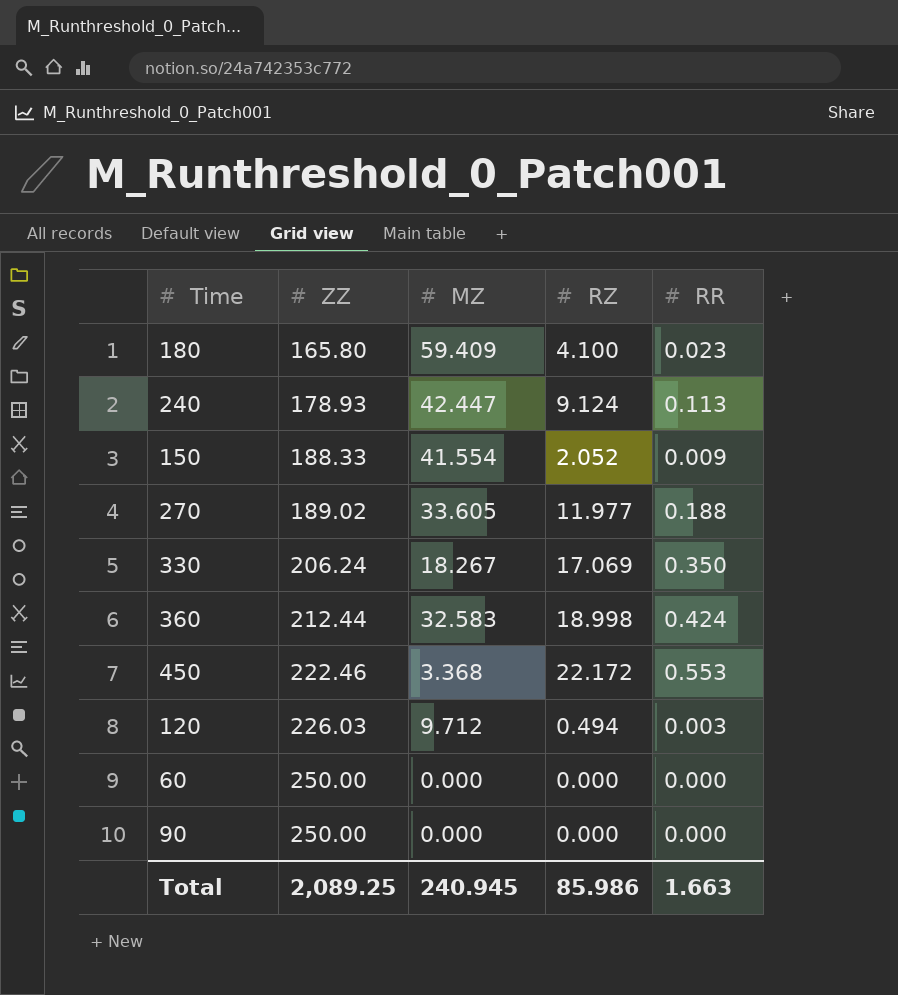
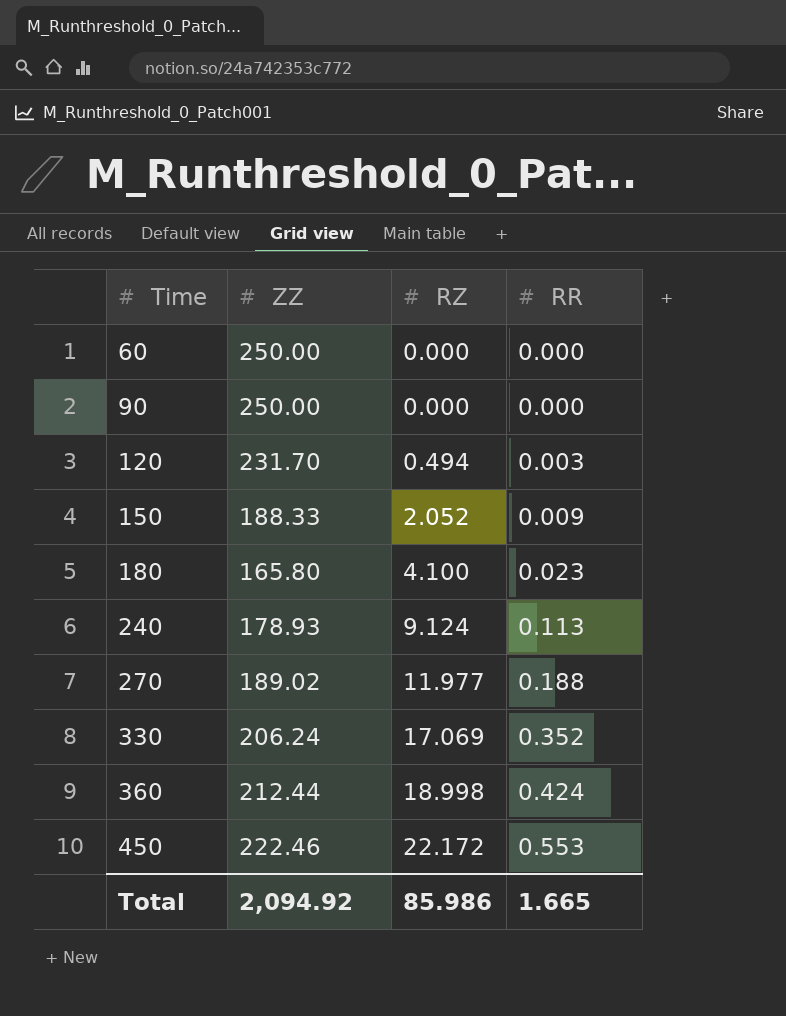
row order: ZZ ascending -> Time ascending
column MZ | position: 3 -> none
120 | ZZ: 226.03 -> 231.70
330 | RR: 0.350 -> 0.352
Total | ZZ: 2,089.25 -> 2,094.92
Total | RR: 1.663 -> 1.665

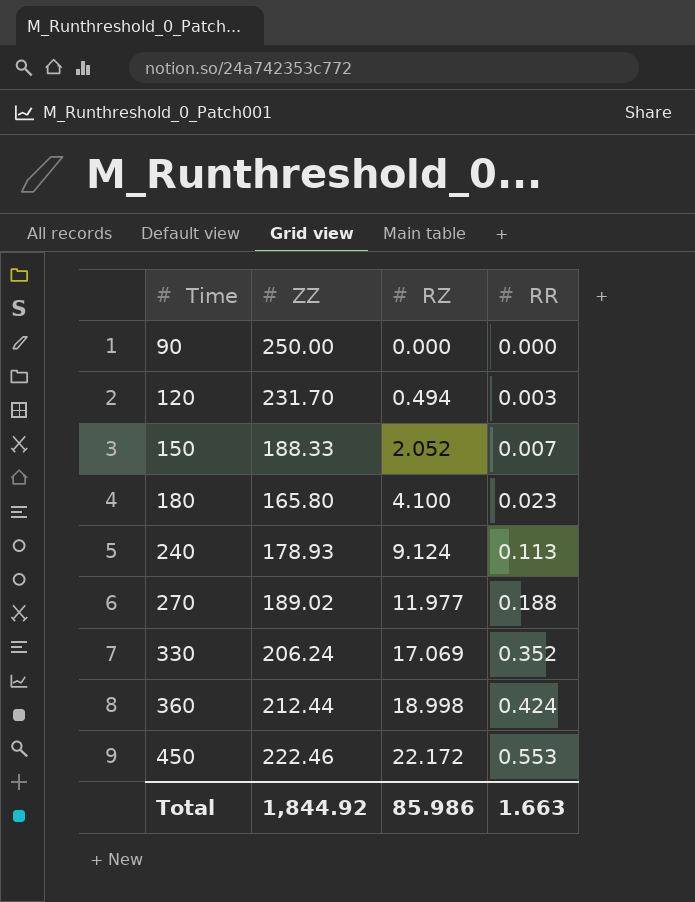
row 60: 250.00 | 0.000 | 0.000 -> none
150 | RR: 0.009 -> 0.007
Total | ZZ: 2,094.92 -> 1,844.92
Total | RR: 1.665 -> 1.663

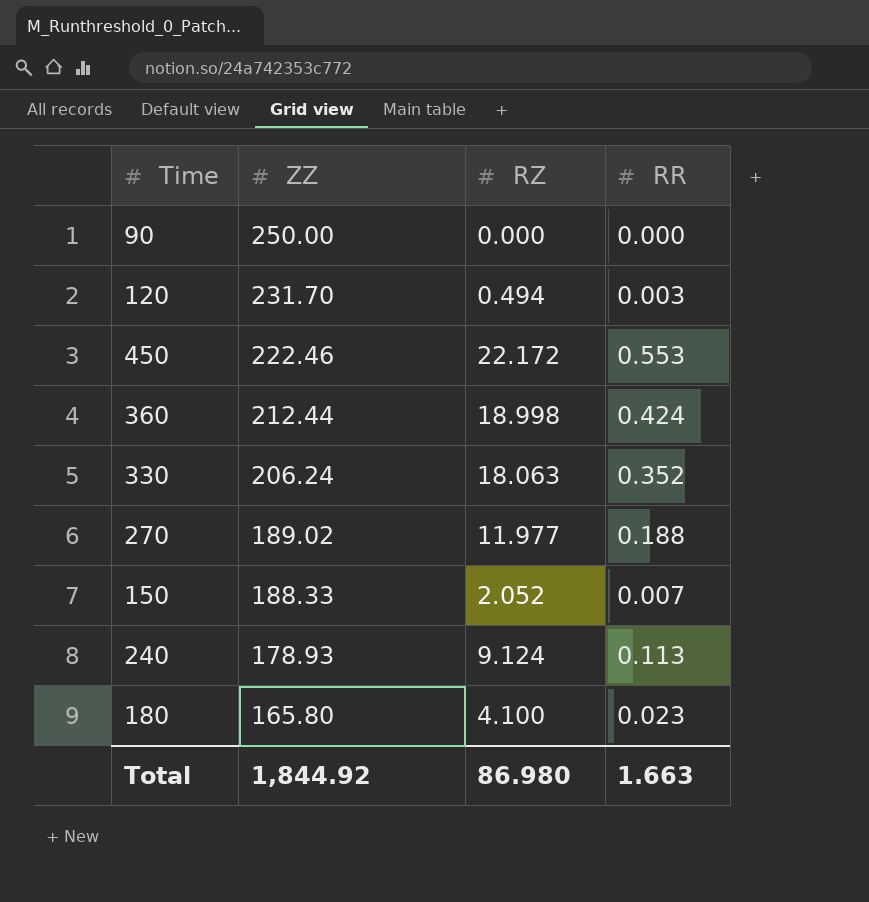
row order: Time ascending -> ZZ descending
330 | RZ: 17.069 -> 18.063
Total | RZ: 85.986 -> 86.980

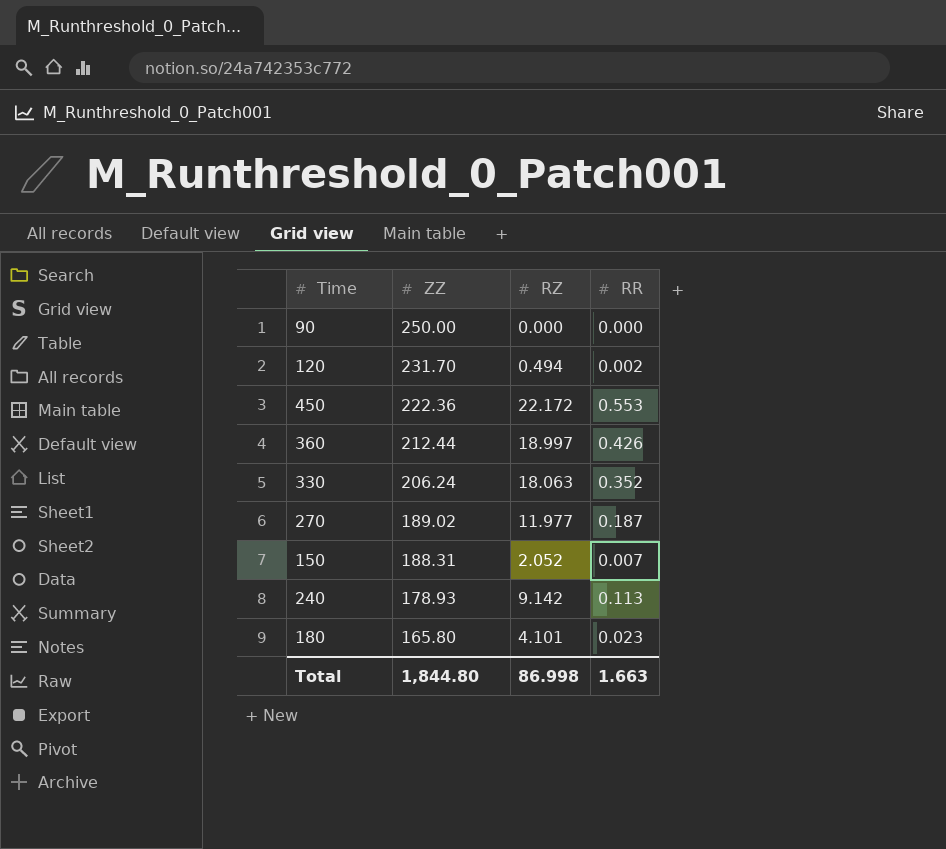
120 | RR: 0.003 -> 0.002
450 | ZZ: 222.46 -> 222.36
360 | RZ: 18.998 -> 18.997
360 | RR: 0.424 -> 0.426
270 | RR: 0.188 -> 0.187
150 | ZZ: 188.33 -> 188.31
240 | RZ: 9.124 -> 9.142
180 | RZ: 4.100 -> 4.101
Total | ZZ: 1,844.92 -> 1,844.80
Total | RZ: 86.980 -> 86.998

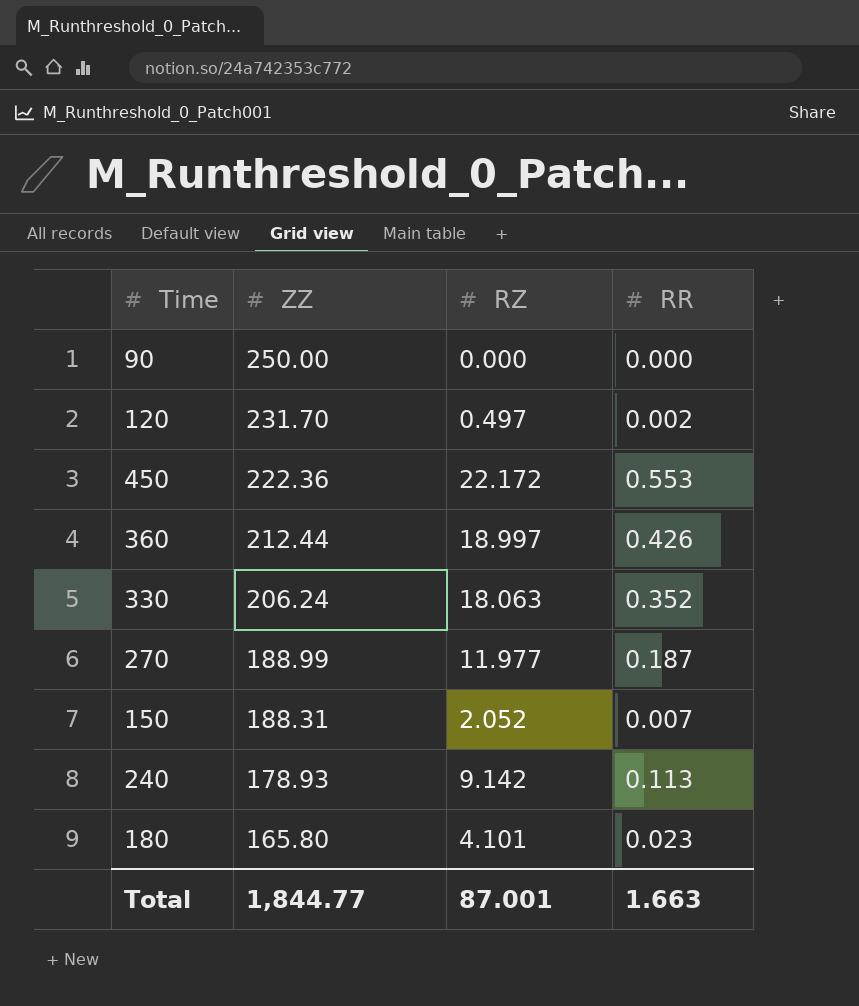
120 | RZ: 0.494 -> 0.497
270 | ZZ: 189.02 -> 188.99
Total | ZZ: 1,844.80 -> 1,844.77
Total | RZ: 86.998 -> 87.001

